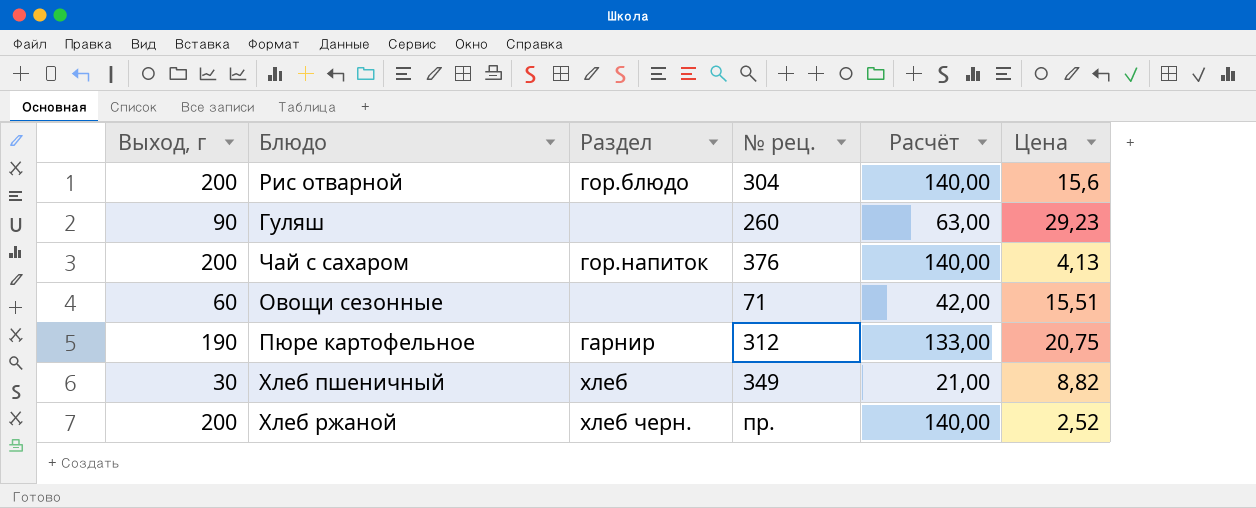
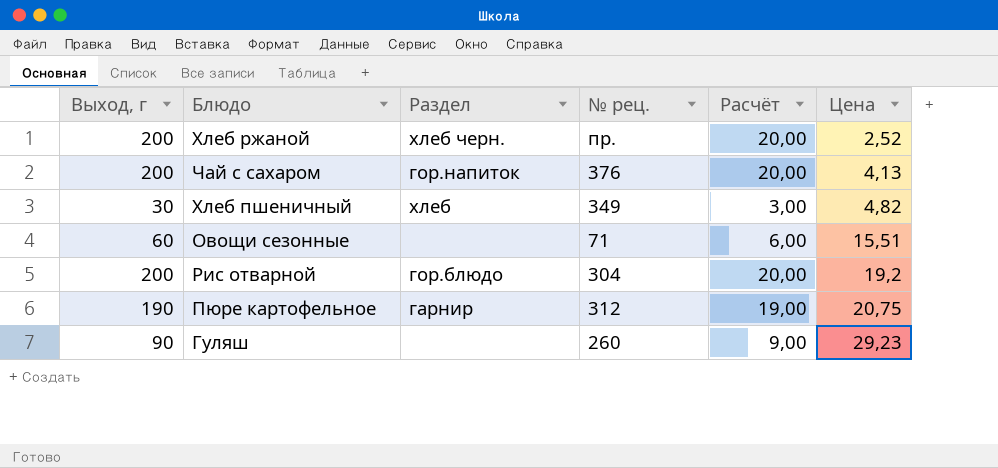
row order: none -> Цена ascending
column Расчёт | formula: [Выход, г] * 0,7 -> [Выход, г] * 0,1
Хлеб пшеничный | Цена: 8,82 -> 4,82
Рис отварной | Цена: 15,6 -> 19,2

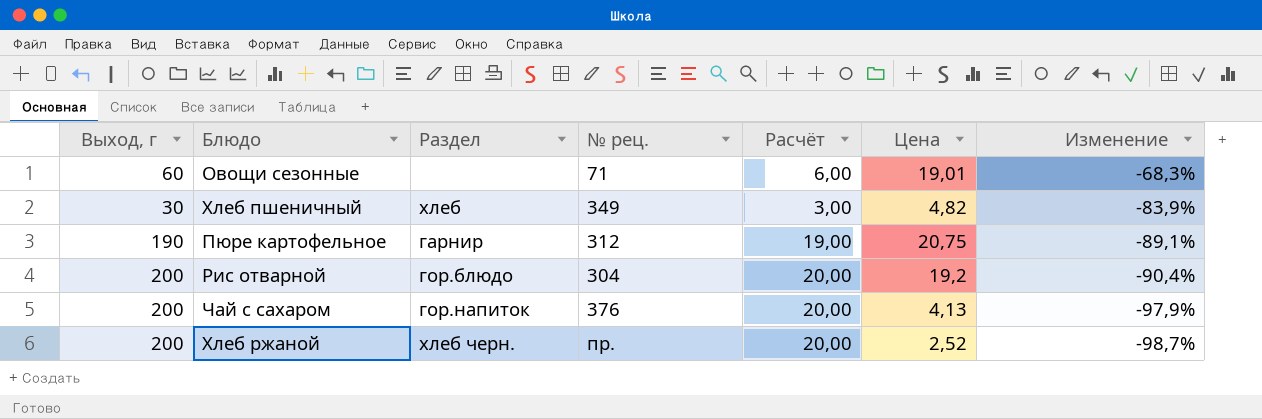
row order: Цена ascending -> Изменение descending
column Изменение | formula: none -> ([Цена] - [Выход, г]) / [Выход, г]
row Гуляш: 90 | none | 260 | 9,00 | 29,23 -> none
Овощи сезонные | Цена: 15,51 -> 19,01

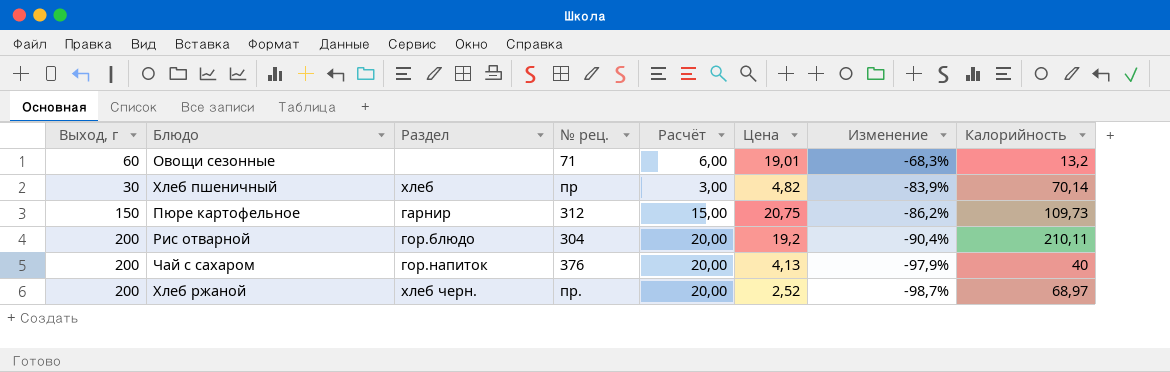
column Калорийность | position: none -> 8
Хлеб пшеничный | № рец.: 349 -> пр
Пюре картофельное | Выход, г: 190 -> 150
Пюре картофельное | Расчёт: 19,00 -> 15,00
Пюре картофельное | Изменение: -89,1% -> -86,2%

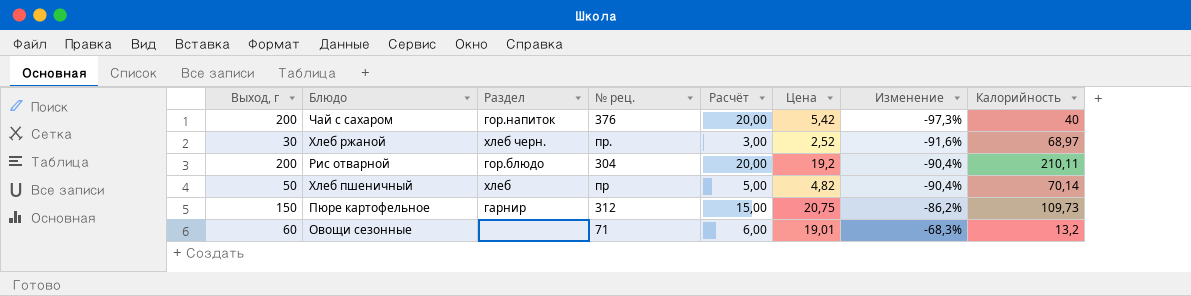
row order: Изменение descending -> Изменение ascending
Чай с сахаром | Цена: 4,13 -> 5,42
Чай с сахаром | Изменение: -97,9% -> -97,3%
Хлеб ржаной | Выход, г: 200 -> 30
Хлеб ржаной | Расчёт: 20,00 -> 3,00
Хлеб ржаной | Изменение: -98,7% -> -91,6%
Хлеб пшеничный | Выход, г: 30 -> 50
Хлеб пшеничный | Расчёт: 3,00 -> 5,00
Хлеб пшеничный | Изменение: -83,9% -> -90,4%

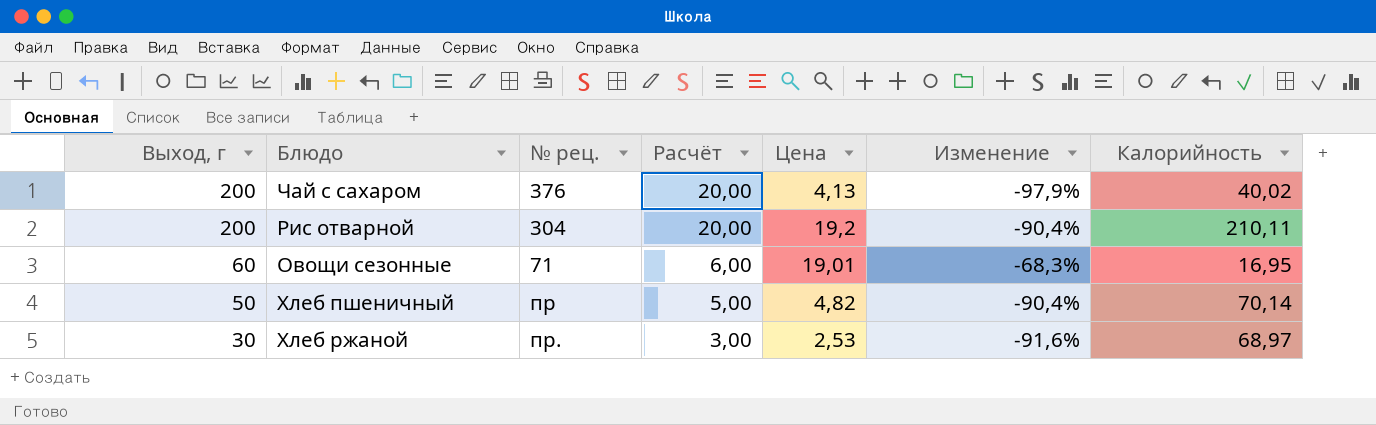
row order: Изменение ascending -> Выход, г descending
column Раздел | position: 3 -> none
row Пюре картофельное: 150 | гарнир | 312 | 15,00 | 20,75 | -86,2% | 109,73 -> none
Чай с сахаром | Цена: 5,42 -> 4,13
Чай с сахаром | Изменение: -97,3% -> -97,9%
Чай с сахаром | Калорийность: 40 -> 40,02
Овощи сезонные | Калорийность: 13,2 -> 16,95
Хлеб ржаной | Цена: 2,52 -> 2,53

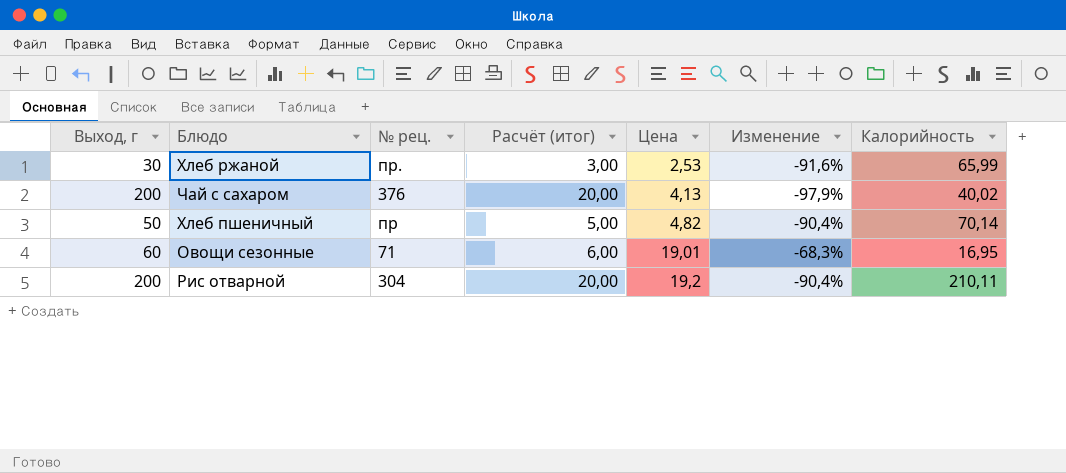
row order: Выход, г descending -> Цена ascending
column name: Расчёт -> Расчёт (итог)
Хлеб ржаной | Калорийность: 68,97 -> 65,99

